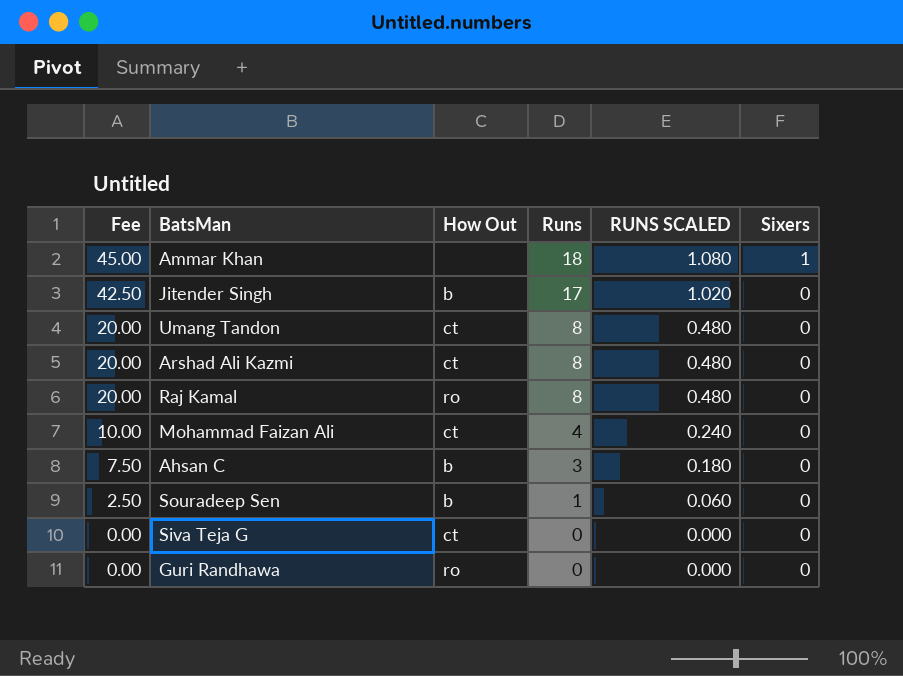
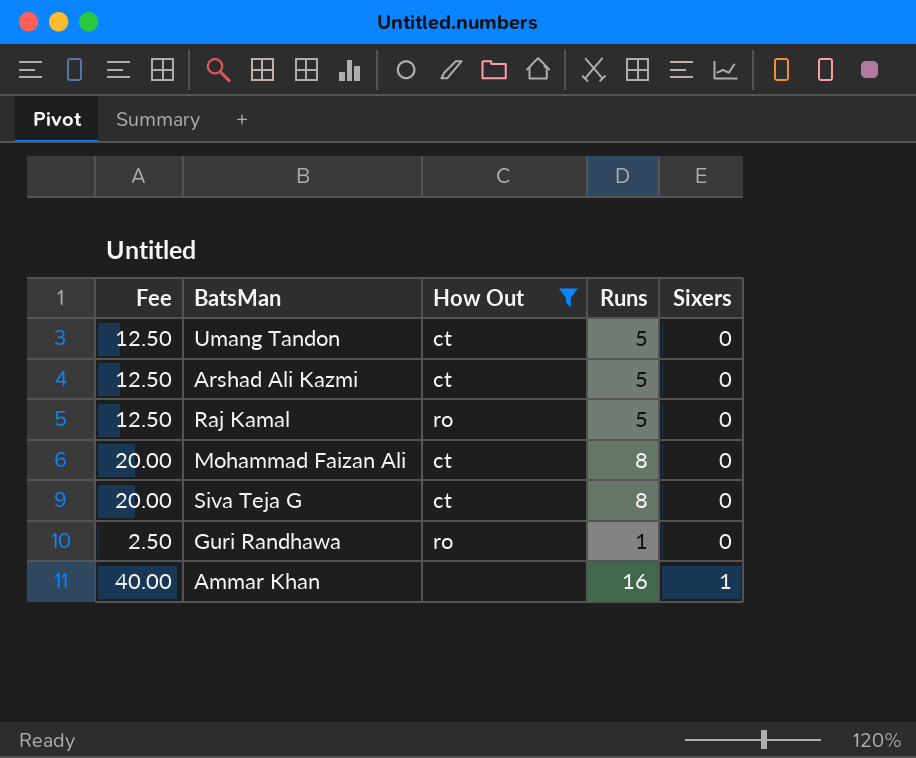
filter: none -> How Out != b
row order: Fee descending -> Sixers ascending
column RUNS SCALED | formula: [Runs] * 0.06 -> none
Umang Tandon | Fee: 20.00 -> 12.50
Umang Tandon | Runs: 8 -> 5
Arshad Ali Kazmi | Fee: 20.00 -> 12.50
Arshad Ali Kazmi | Runs: 8 -> 5
Raj Kamal | Fee: 20.00 -> 12.50
Raj Kamal | Runs: 8 -> 5
Mohammad Faizan Ali | Fee: 10.00 -> 20.00
Mohammad Faizan Ali | Runs: 4 -> 8
Siva Teja G | Fee: 0.00 -> 20.00
Siva Teja G | Runs: 0 -> 8
Guri Randhawa | Fee: 0.00 -> 2.50
Guri Randhawa | Runs: 0 -> 1
Ammar Khan | Fee: 45.00 -> 40.00
Ammar Khan | Runs: 18 -> 16

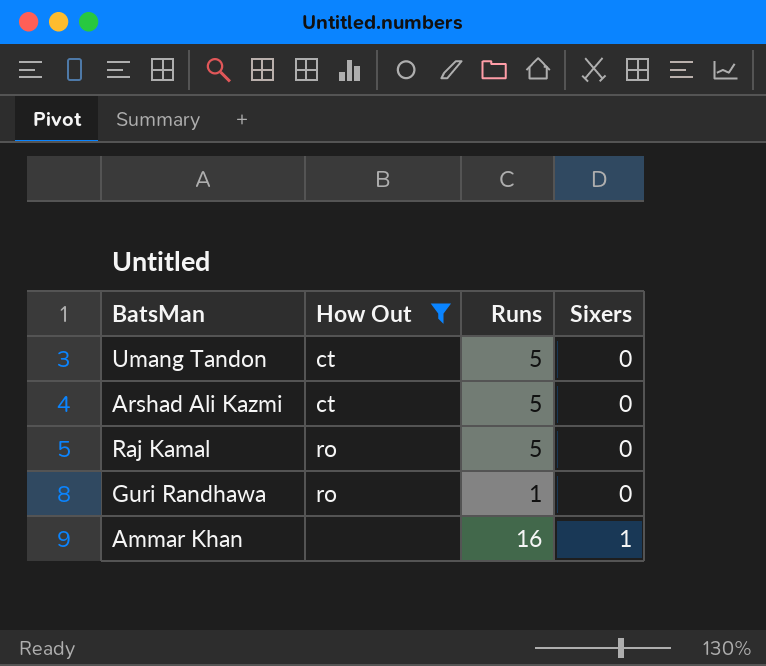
column Fee | formula: [Runs] * 2.5 -> none
row Mohammad Faizan Ali: 20.00 | ct | 8 | 0 -> none
row Siva Teja G: 20.00 | ct | 8 | 0 -> none

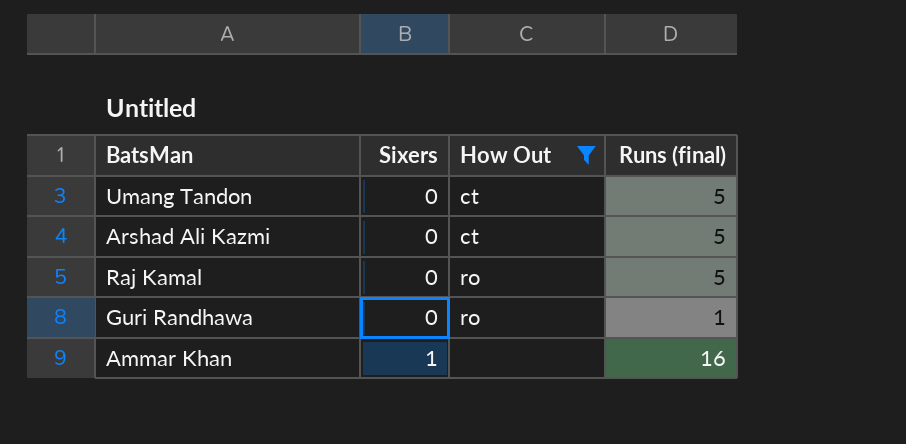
column Sixers | position: 4 -> 2
column name: Runs -> Runs (final)

